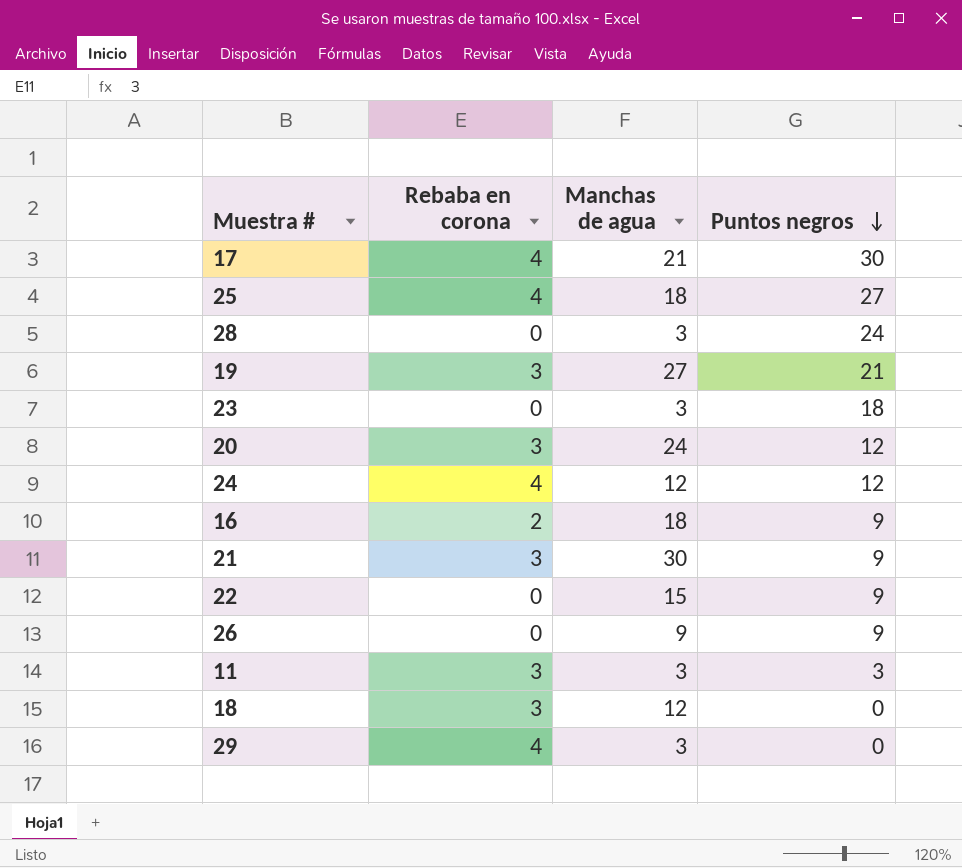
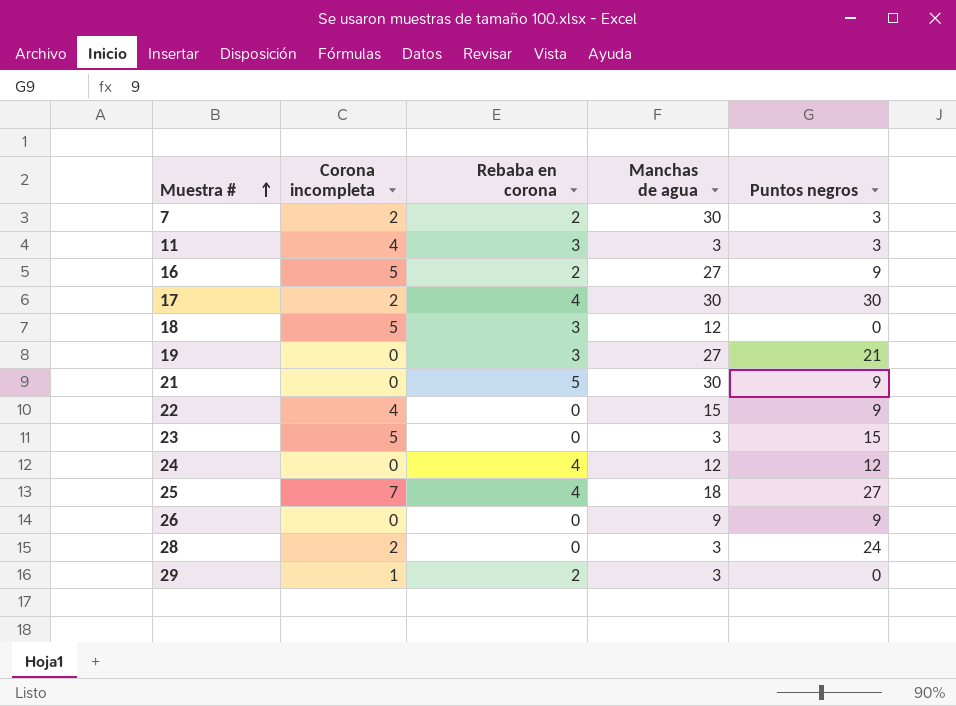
row order: Puntos negros descending -> Muestra # ascending
column Corona incompleta | position: none -> 2
row 20: 3 | 24 | 12 -> none
row 7: none -> 2 | 2 | 30 | 3
16 | Manchas de agua: 18 -> 27
17 | Manchas de agua: 21 -> 30
21 | Rebaba en corona: 3 -> 5
23 | Puntos negros: 18 -> 15
29 | Rebaba en corona: 4 -> 2

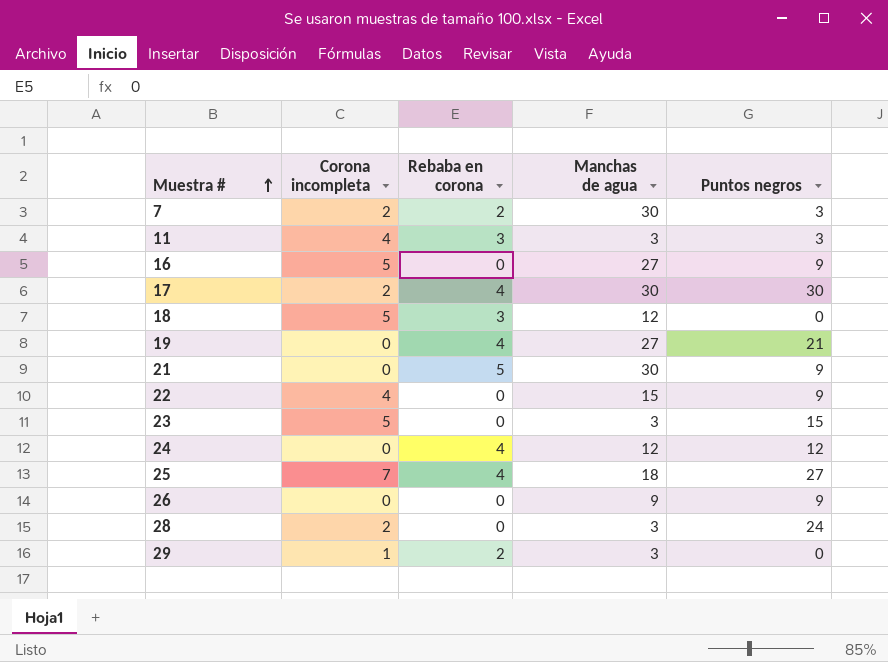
16 | Rebaba en corona: 2 -> 0
19 | Rebaba en corona: 3 -> 4

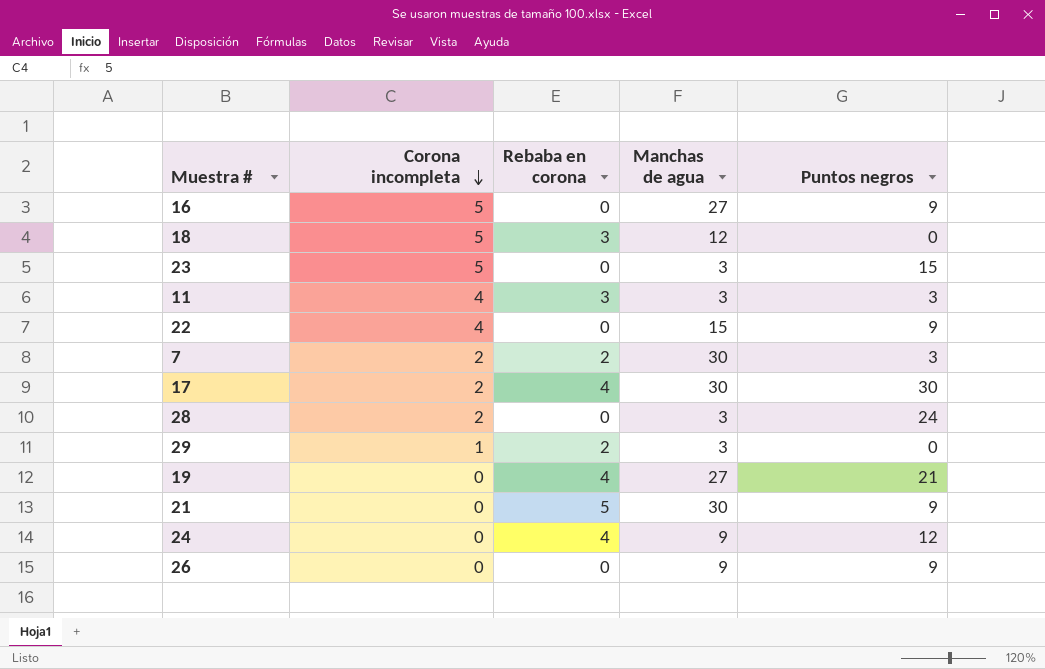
row order: Muestra # ascending -> Corona incompleta descending
row 25: 7 | 4 | 18 | 27 -> none
24 | Manchas de agua: 12 -> 9

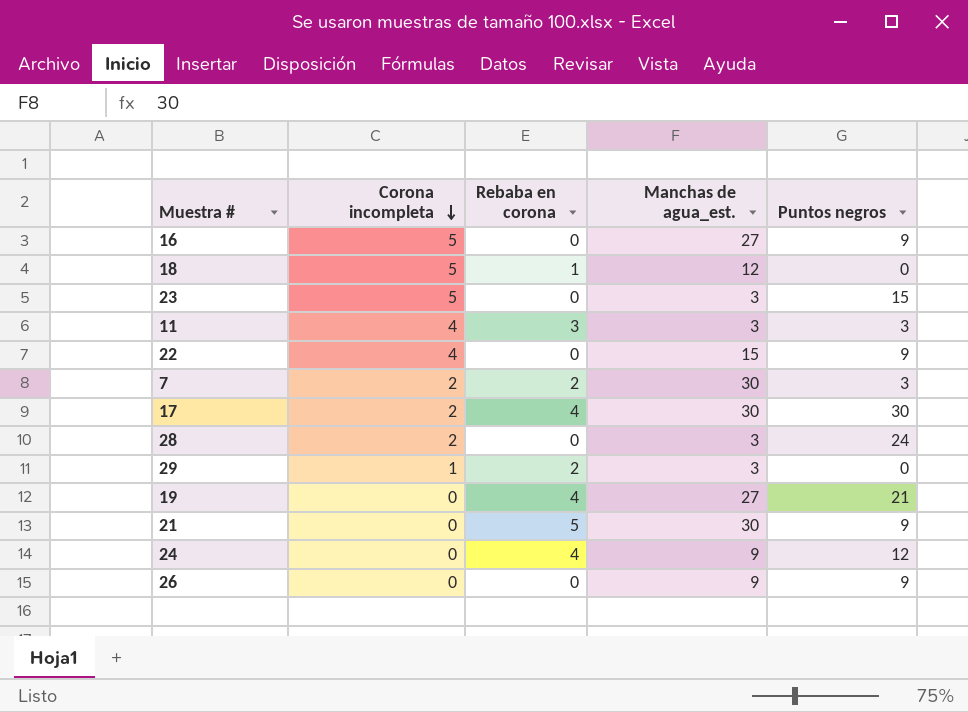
column name: Manchas de agua -> Manchas de agua_est.
18 | Rebaba en corona: 3 -> 1

